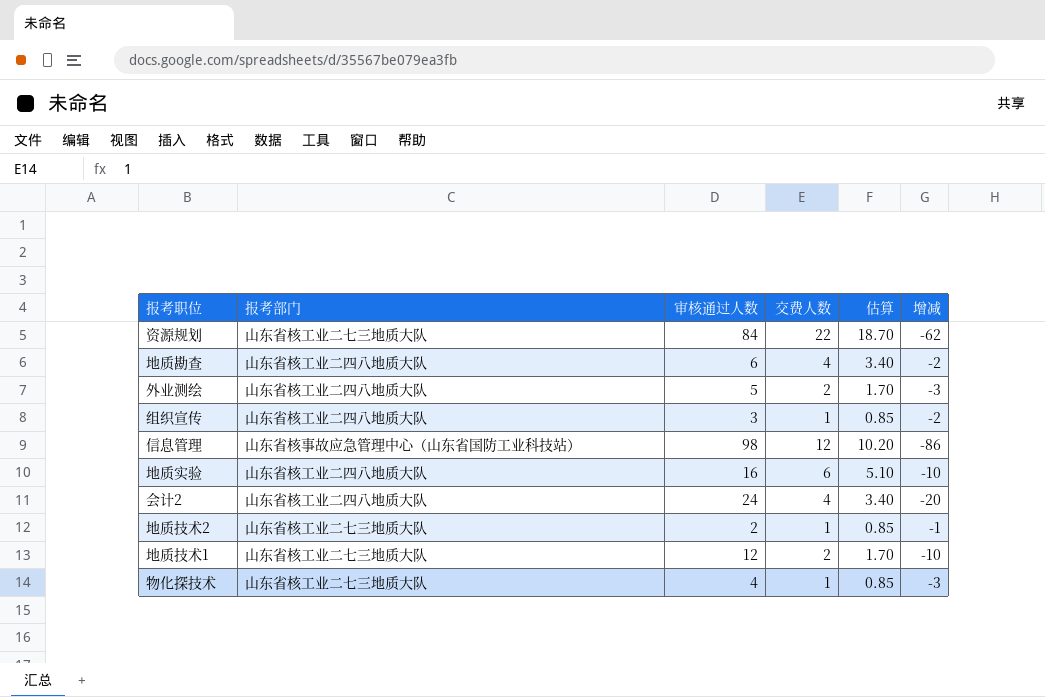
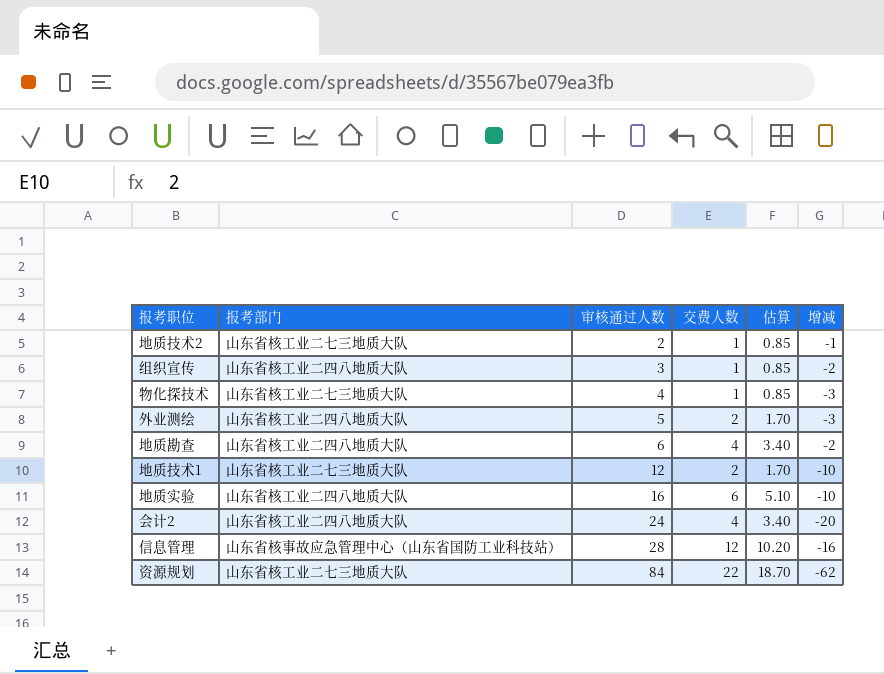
row order: none -> 审核通过人数 ascending
信息管理 | 审核通过人数: 98 -> 28
信息管理 | 增减: -86 -> -16

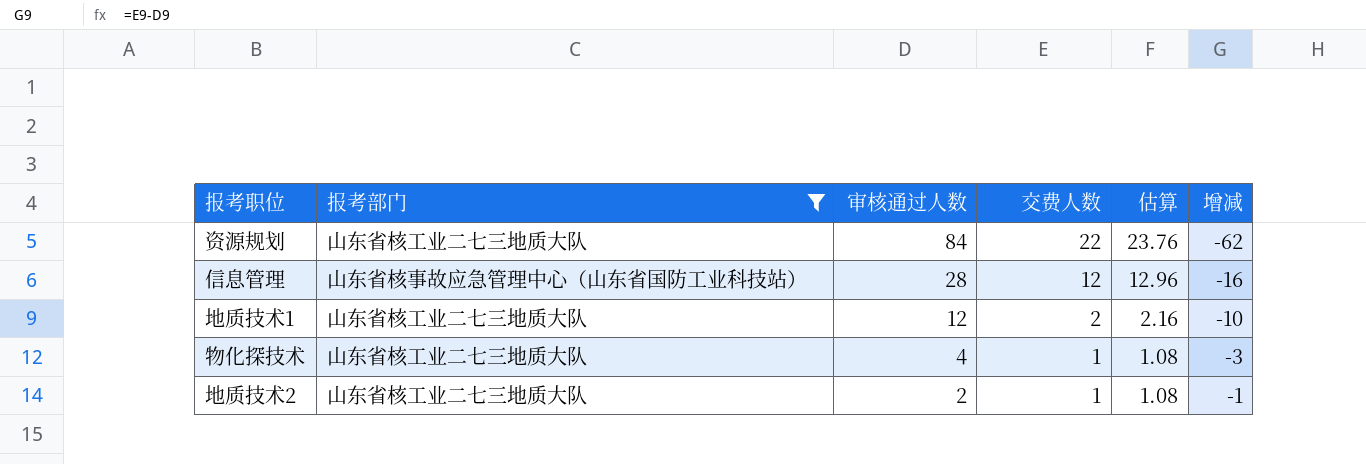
filter: none -> 报考部门 != 山东省核工业二四八地质大队
row order: 审核通过人数 ascending -> 审核通过人数 descending
column 估算 | formula: [交费人数] * 0.85 -> [交费人数] * 1.08

